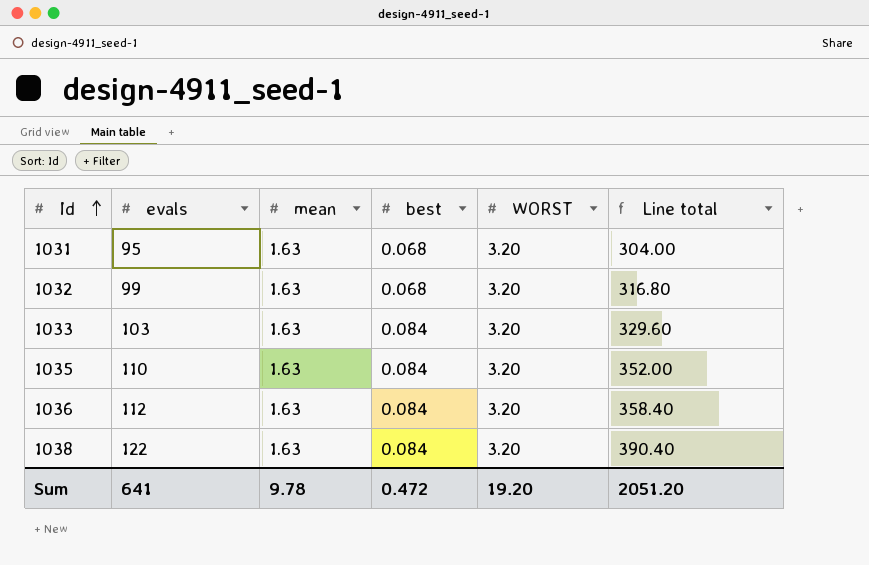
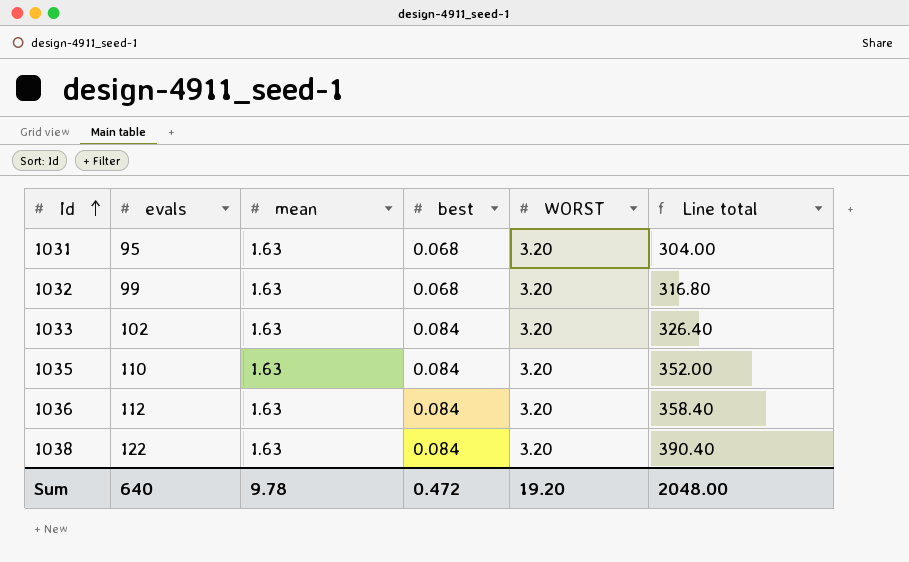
1033 | evals: 103 -> 102
1033 | Line total: 329.60 -> 326.40
Sum | evals: 641 -> 640
Sum | Line total: 2051.20 -> 2048.00

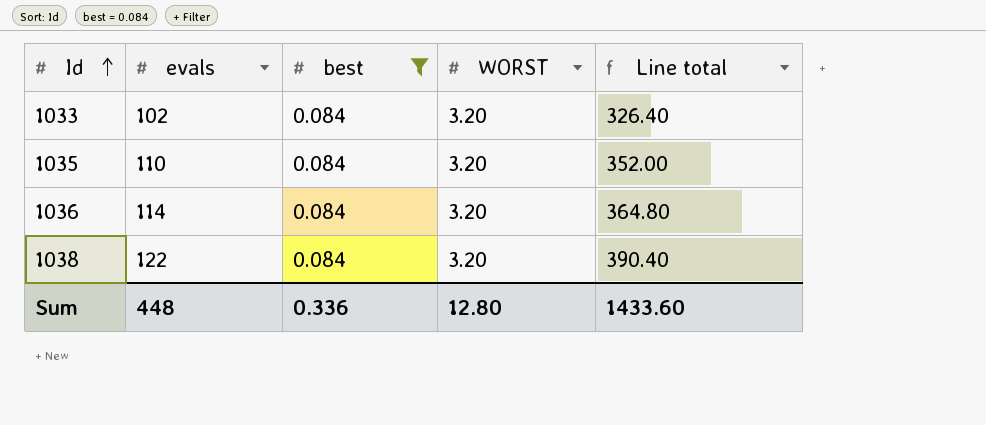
filter: none -> best = 0.084
column mean | position: 3 -> none
1036 | evals: 112 -> 114
1036 | Line total: 358.40 -> 364.80
Sum | evals: 640 -> 448
Sum | best: 0.472 -> 0.336
Sum | WORST: 19.20 -> 12.80
Sum | Line total: 2048.00 -> 1433.60

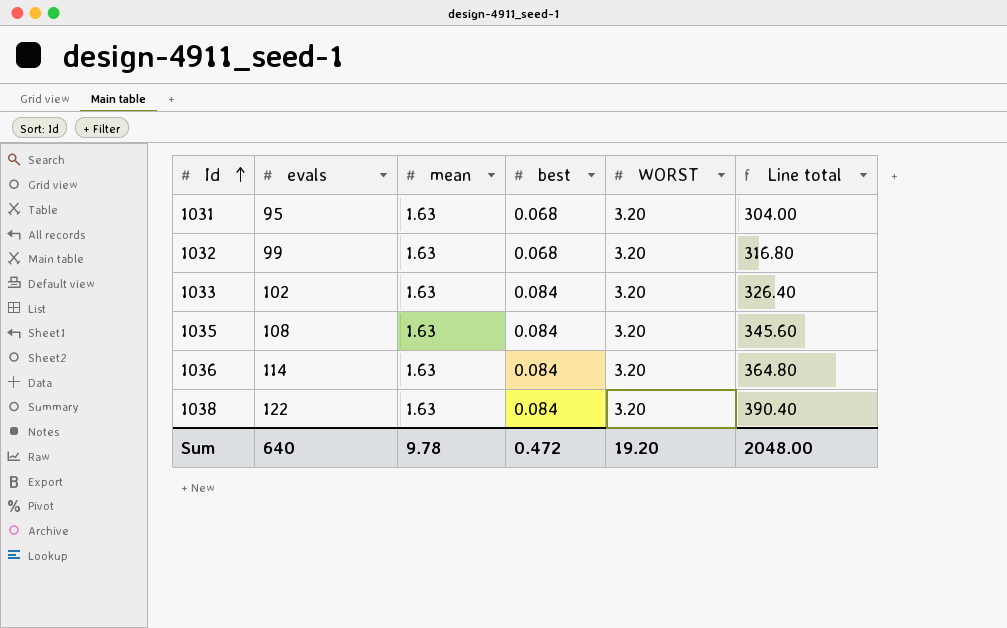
filter: best = 0.084 -> none
column mean | position: none -> 3
1035 | evals: 110 -> 108
1035 | Line total: 352.00 -> 345.60
Sum | evals: 448 -> 640
Sum | best: 0.336 -> 0.472
Sum | WORST: 12.80 -> 19.20
Sum | Line total: 1433.60 -> 2048.00

